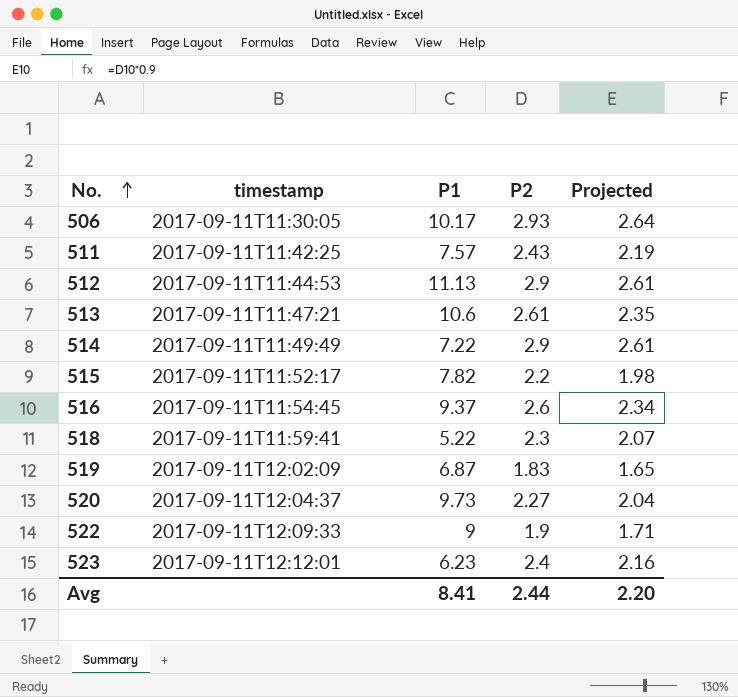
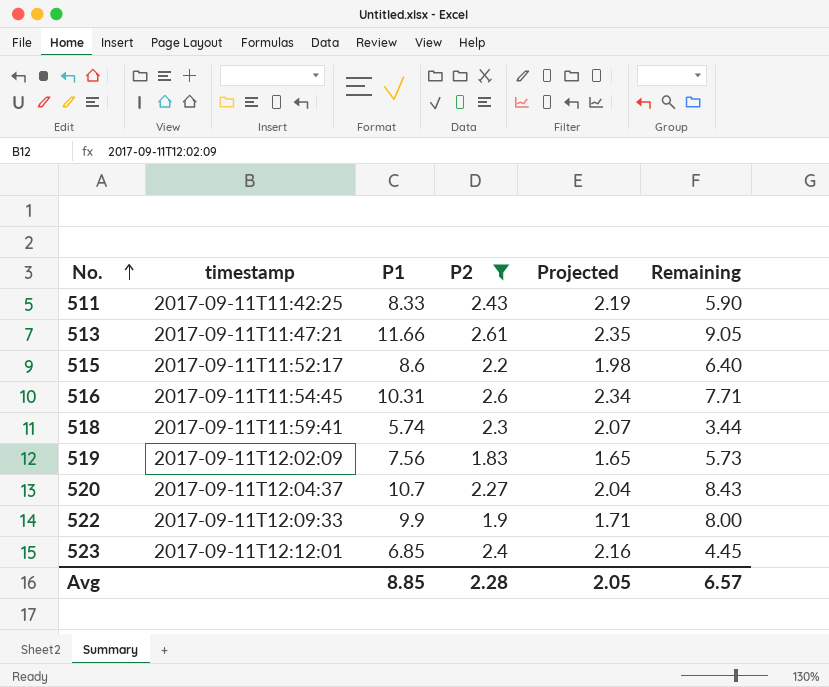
filter: none -> P2 <= 2.61
column Remaining | formula: none -> [P1] - [P2]
511 | P1: 7.57 -> 8.33
513 | P1: 10.6 -> 11.66
515 | P1: 7.82 -> 8.6
516 | P1: 9.37 -> 10.31
518 | P1: 5.22 -> 5.74
519 | P1: 6.87 -> 7.56
520 | P1: 9.73 -> 10.7
522 | P1: 9 -> 9.9
523 | P1: 6.23 -> 6.85
Avg | P1: 8.41 -> 8.85
Avg | P2: 2.44 -> 2.28
Avg | Projected: 2.20 -> 2.05

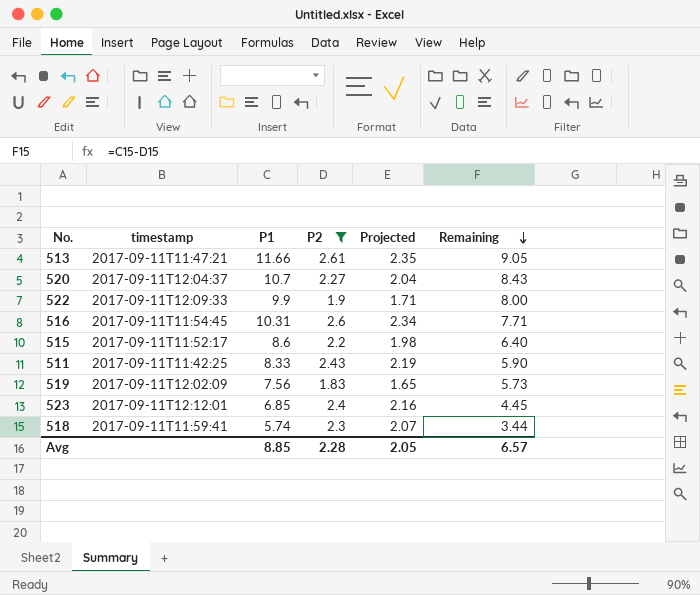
row order: No. ascending -> Remaining descending

